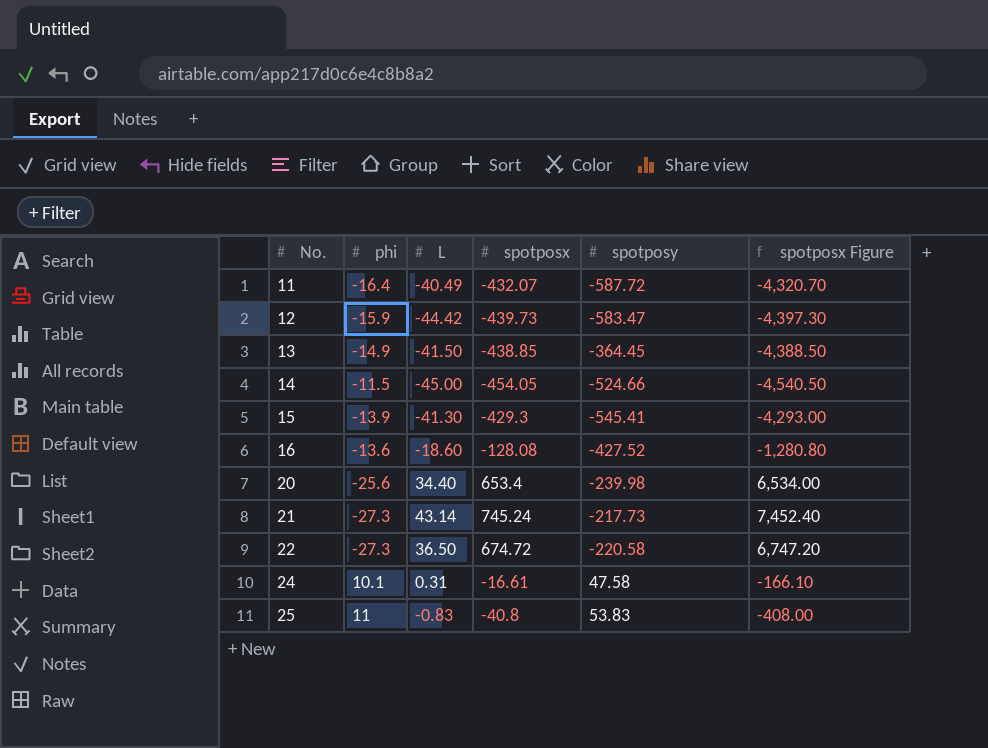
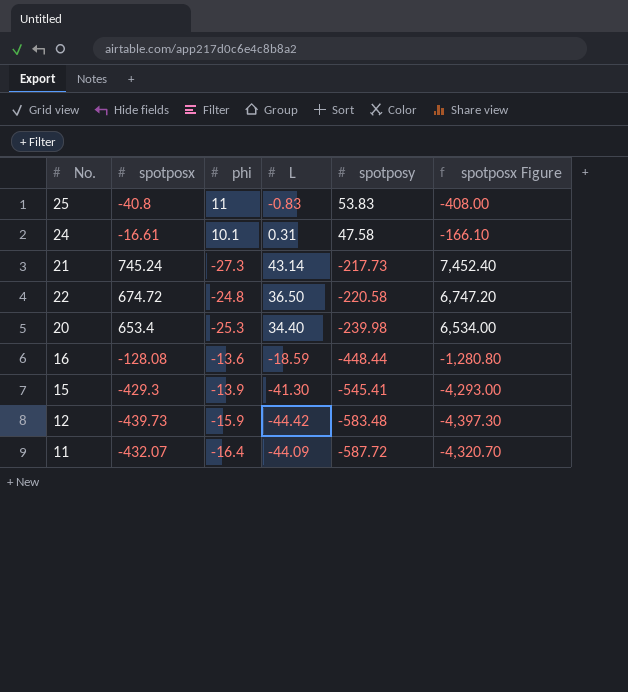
row order: No. ascending -> spotposy descending
column spotposx | position: 4 -> 2
row 13: -14.9 | -41.50 | -438.85 | -364.45 | -4,388.50 -> none
row 14: -11.5 | -45.00 | -454.05 | -524.66 | -4,540.50 -> none
22 | phi: -27.3 -> -24.8
20 | phi: -25.6 -> -25.3
16 | L: -18.60 -> -18.59
16 | spotposy: -427.52 -> -448.44
12 | spotposy: -583.47 -> -583.48
11 | L: -40.49 -> -44.09

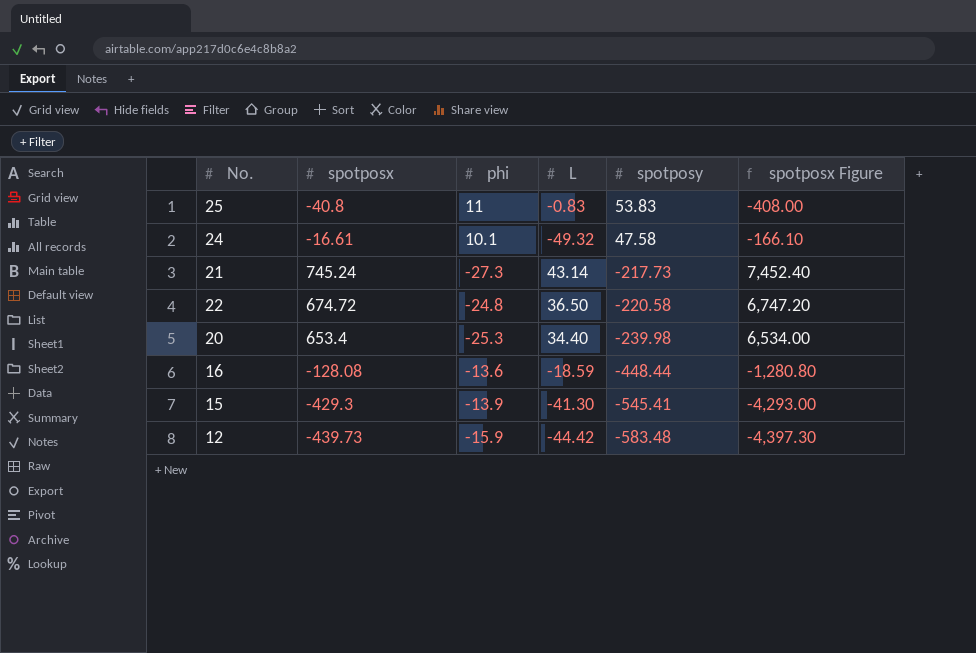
row 11: -432.07 | -16.4 | -44.09 | -587.72 | -4,320.70 -> none
24 | L: 0.31 -> -49.32

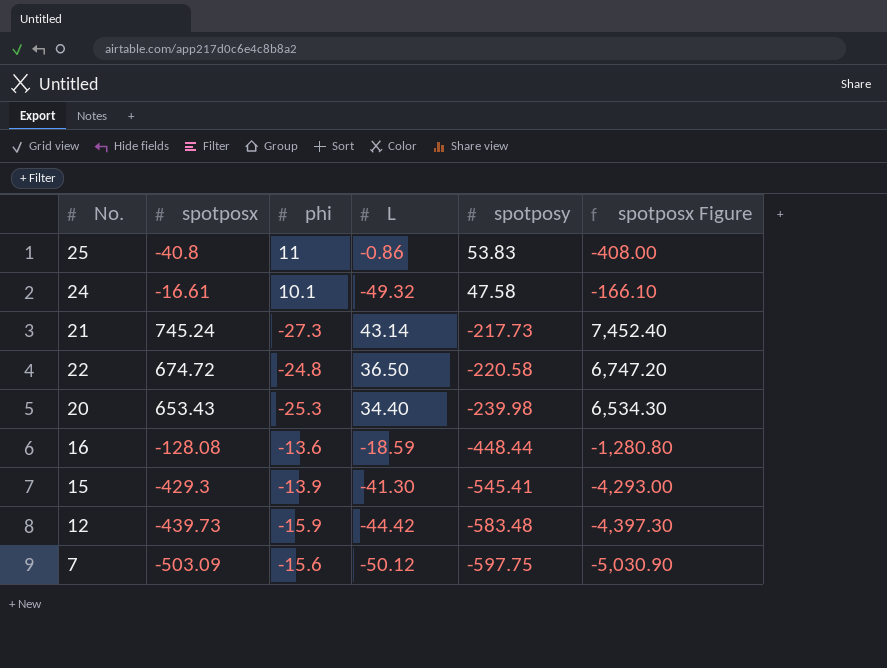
25 | L: -0.83 -> -0.86
20 | spotposx: 653.4 -> 653.43
20 | spotposx Figure: 6,534.00 -> 6,534.30
row 7: none -> -503.09 | -15.6 | -50.12 | -597.75 | -5,030.90

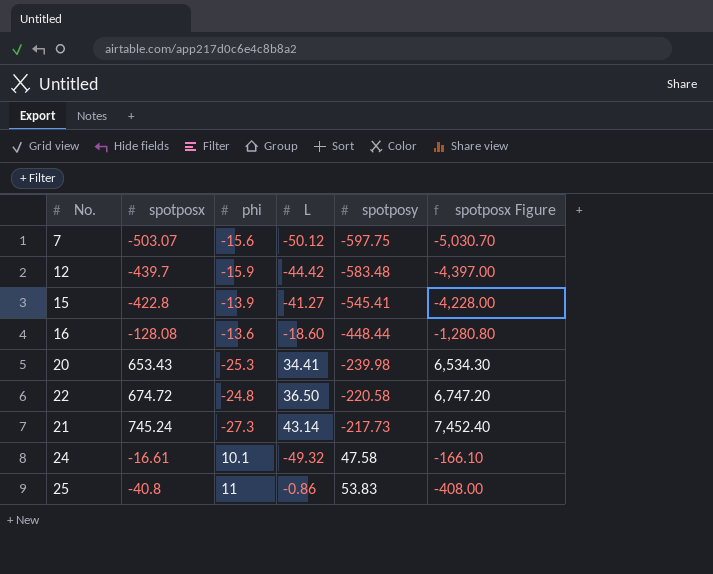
row order: spotposy descending -> spotposy ascending
7 | spotposx: -503.09 -> -503.07
7 | spotposx Figure: -5,030.90 -> -5,030.70
12 | spotposx: -439.73 -> -439.7
12 | spotposx Figure: -4,397.30 -> -4,397.00
15 | spotposx: -429.3 -> -422.8
15 | L: -41.30 -> -41.27
15 | spotposx Figure: -4,293.00 -> -4,228.00
16 | L: -18.59 -> -18.60
20 | L: 34.40 -> 34.41

